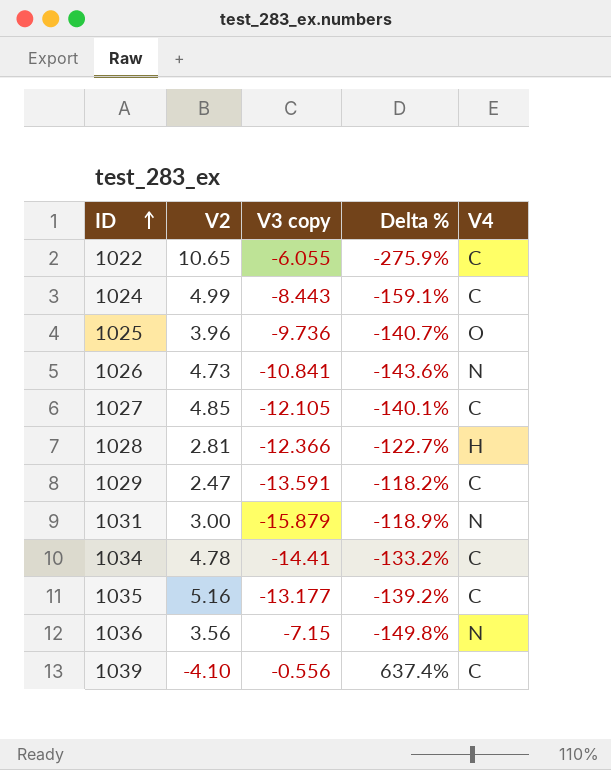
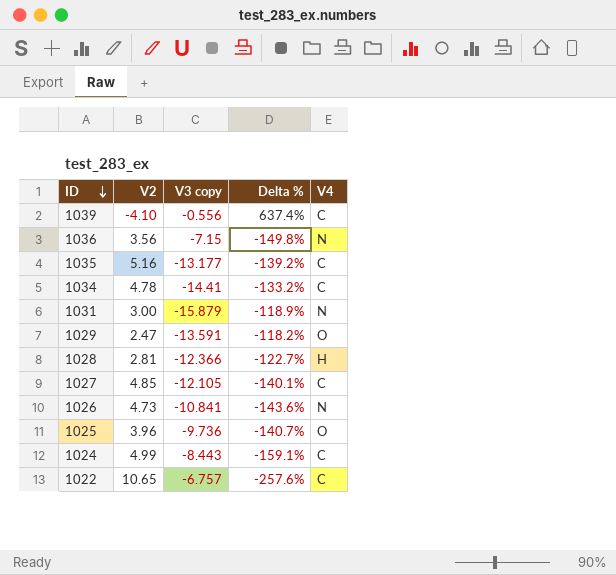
row order: ID ascending -> ID descending
1029 | V4: C -> O
1022 | V3 copy: -6.055 -> -6.757
1022 | Delta %: -275.9% -> -257.6%

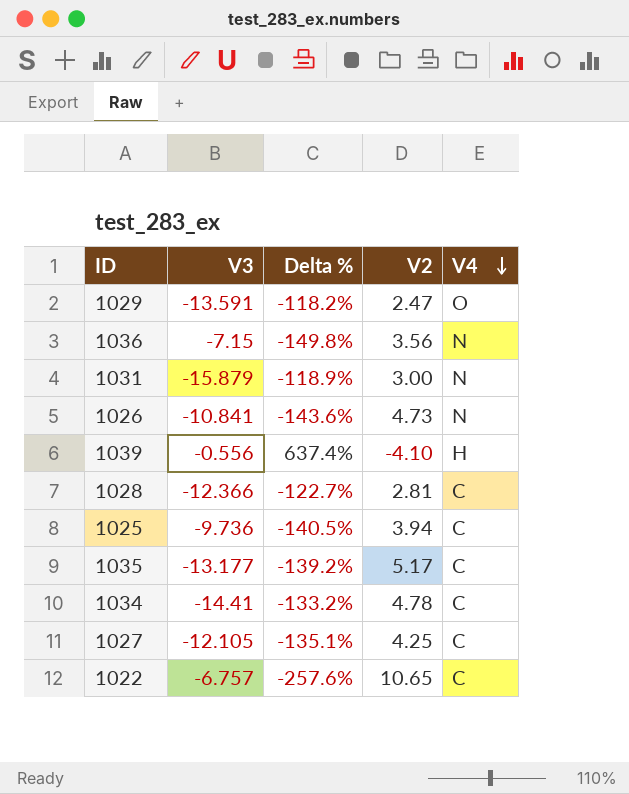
row order: ID descending -> V4 descending
column name: V3 copy -> V3
column V2 | position: 2 -> 4
row 1024: 4.99 | -8.443 | -159.1% | C -> none
1039 | V4: C -> H
1028 | V4: H -> C
1025 | Delta %: -140.7% -> -140.5%
1025 | V2: 3.96 -> 3.94
1025 | V4: O -> C
1035 | V2: 5.16 -> 5.17
1027 | Delta %: -140.1% -> -135.1%
1027 | V2: 4.85 -> 4.25

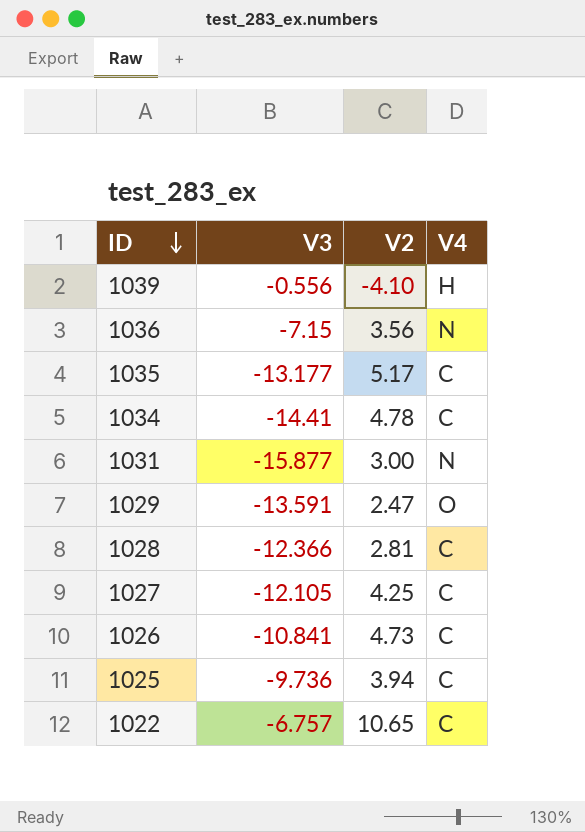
row order: V4 descending -> ID descending
column Delta % | formula: ([V2] - [V3]) / [V3] -> none
1031 | V3: -15.879 -> -15.877
1026 | V4: N -> C

